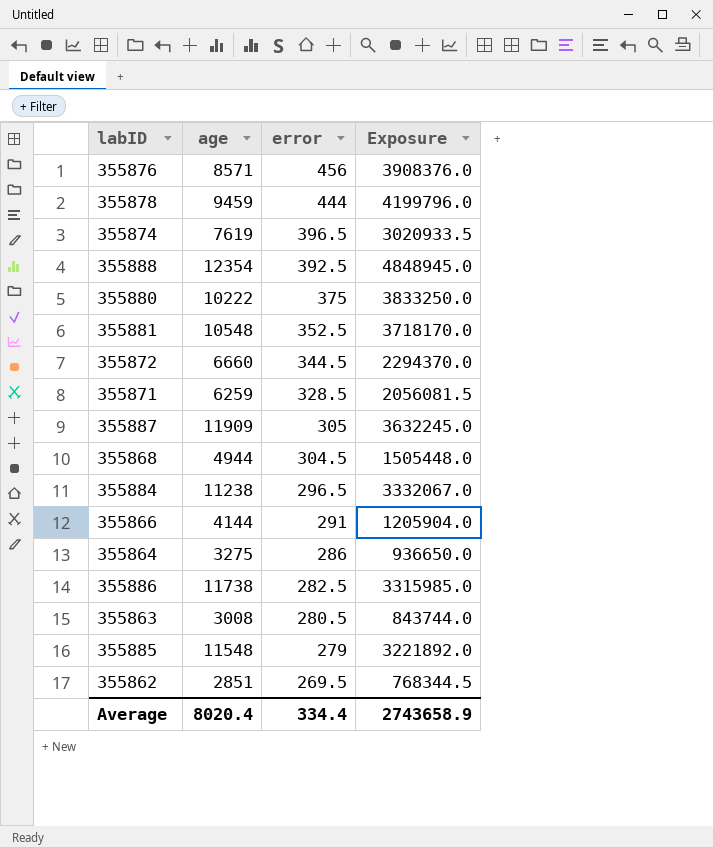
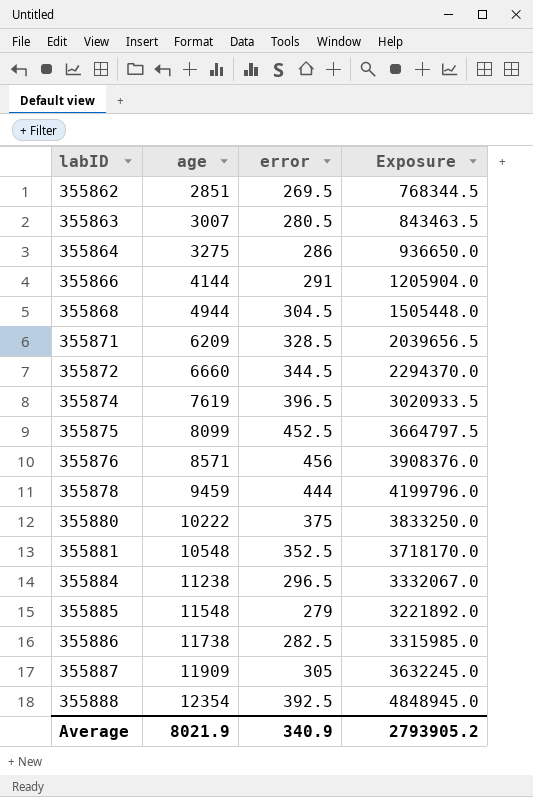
row order: error descending -> labID ascending
355863 | age: 3008 -> 3007
355863 | Exposure: 843744.0 -> 843463.5
355871 | age: 6259 -> 6209
355871 | Exposure: 2056081.5 -> 2039656.5
row 355875: none -> 8099 | 452.5 | 3664797.5
Average | age: 8020.4 -> 8021.9
Average | error: 334.4 -> 340.9
Average | Exposure: 2743658.9 -> 2793905.2

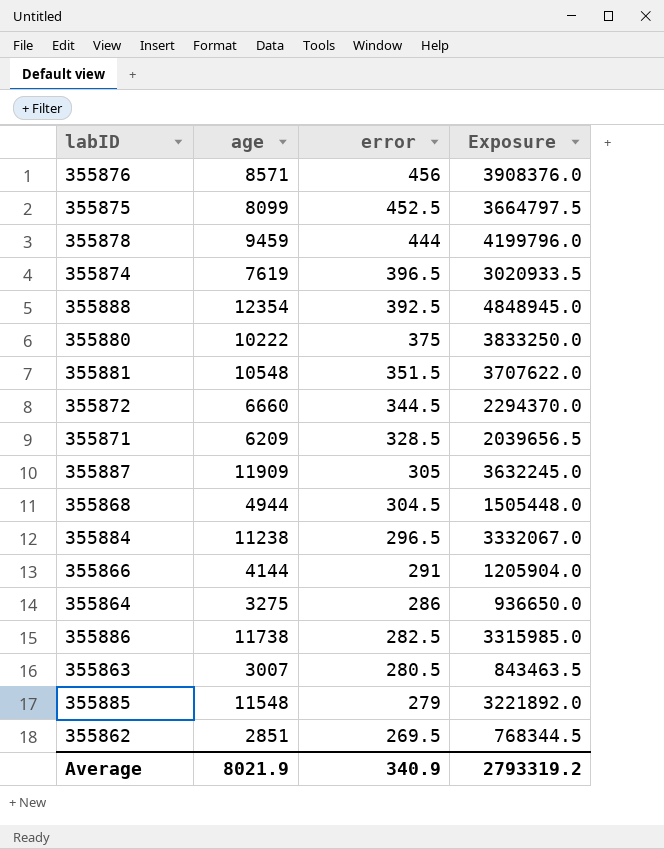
row order: labID ascending -> error descending
355881 | error: 352.5 -> 351.5
355881 | Exposure: 3718170.0 -> 3707622.0
Average | Exposure: 2793905.2 -> 2793319.2

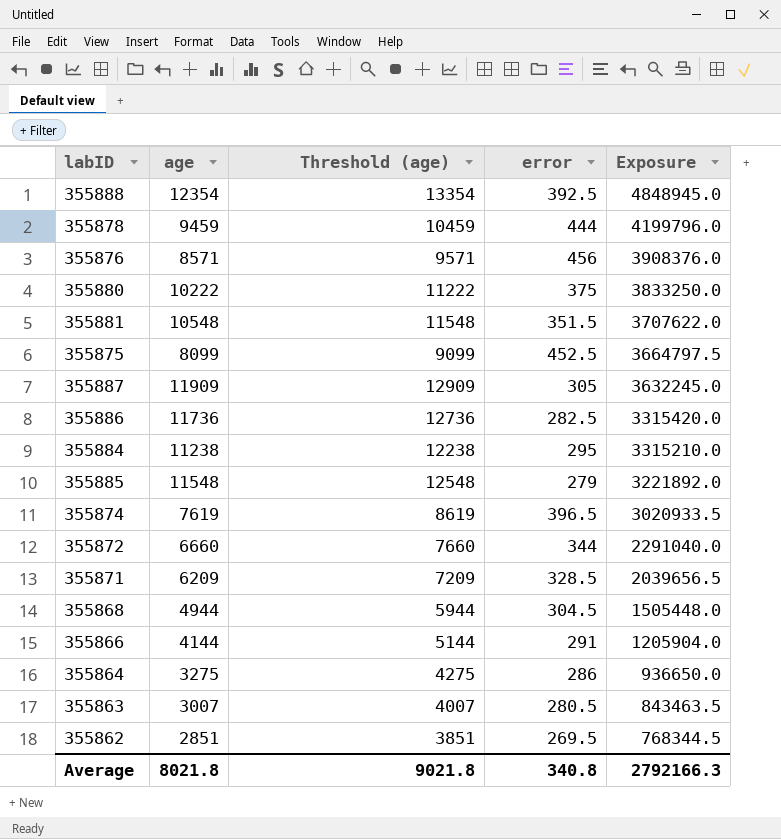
row order: error descending -> Exposure descending
column Threshold (age) | formula: none -> [age] + 1000
355886 | age: 11738 -> 11736
355886 | Exposure: 3315985.0 -> 3315420.0
355884 | error: 296.5 -> 295
355884 | Exposure: 3332067.0 -> 3315210.0
355872 | error: 344.5 -> 344
355872 | Exposure: 2294370.0 -> 2291040.0
Average | age: 8021.9 -> 8021.8
Average | error: 340.9 -> 340.8
Average | Exposure: 2793319.2 -> 2792166.3

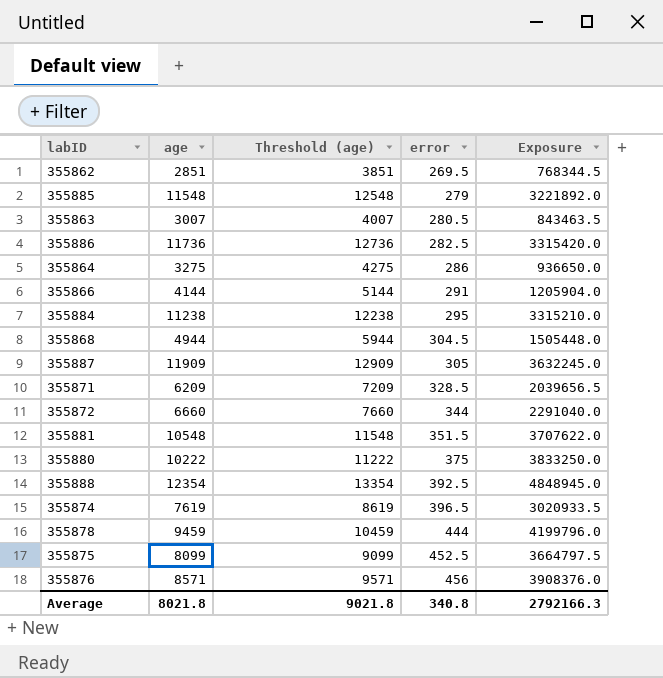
row order: Exposure descending -> error ascending

